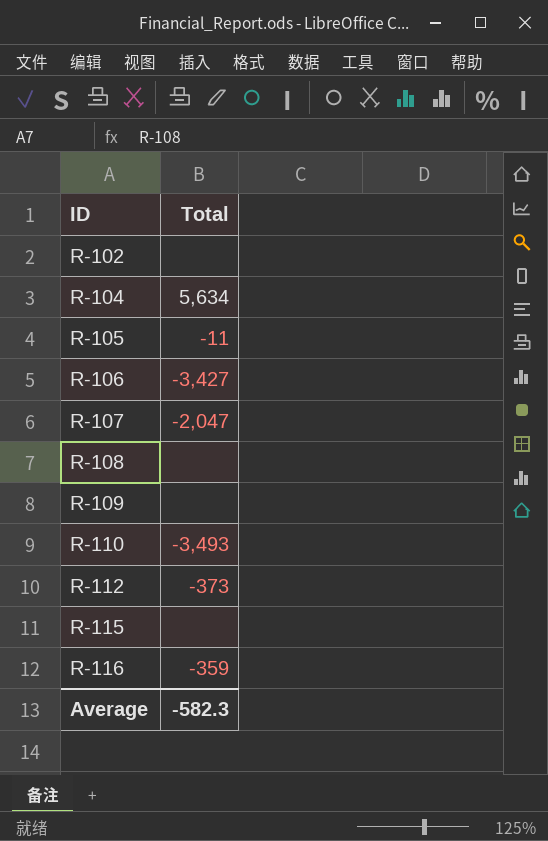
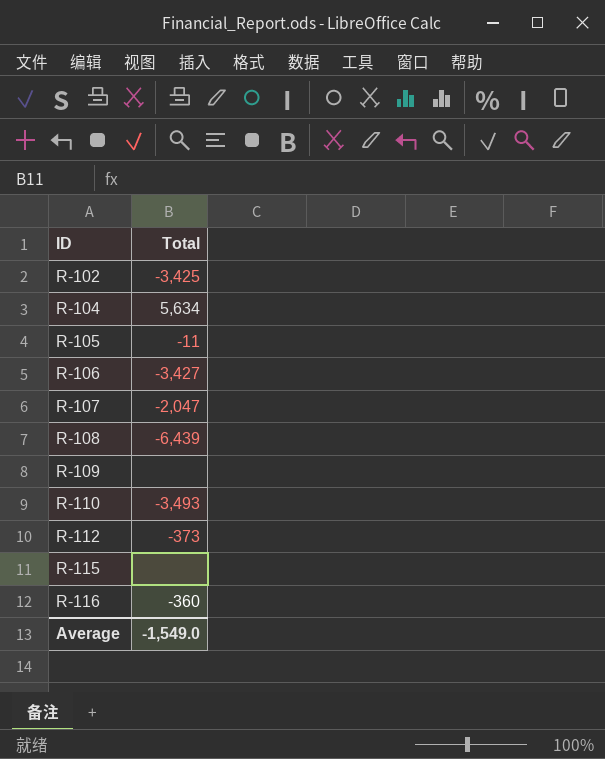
R-102 | Total: none -> -3,425
R-108 | Total: none -> -6,439
R-116 | Total: -359 -> -360
Average | Total: -582.3 -> -1,549.0

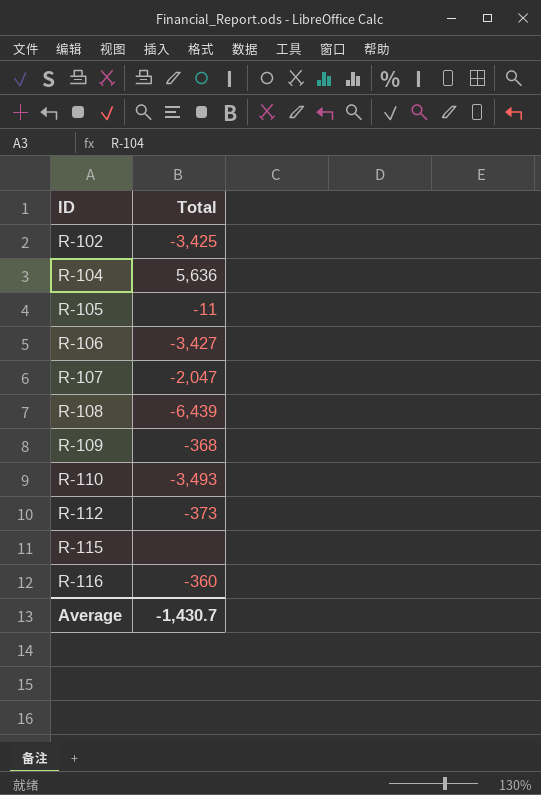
R-104 | Total: 5,634 -> 5,636
R-109 | Total: none -> -368
Average | Total: -1,549.0 -> -1,430.7

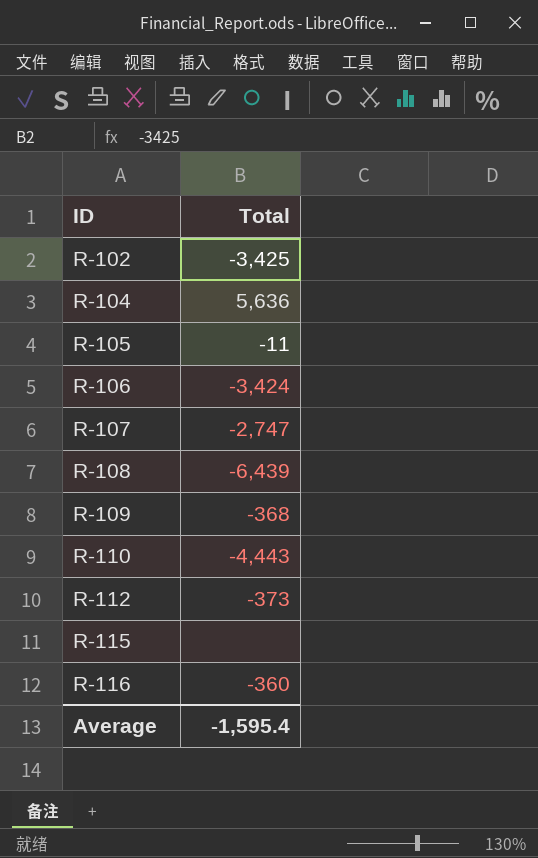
R-106 | Total: -3,427 -> -3,424
R-107 | Total: -2,047 -> -2,747
R-110 | Total: -3,493 -> -4,443
Average | Total: -1,430.7 -> -1,595.4

